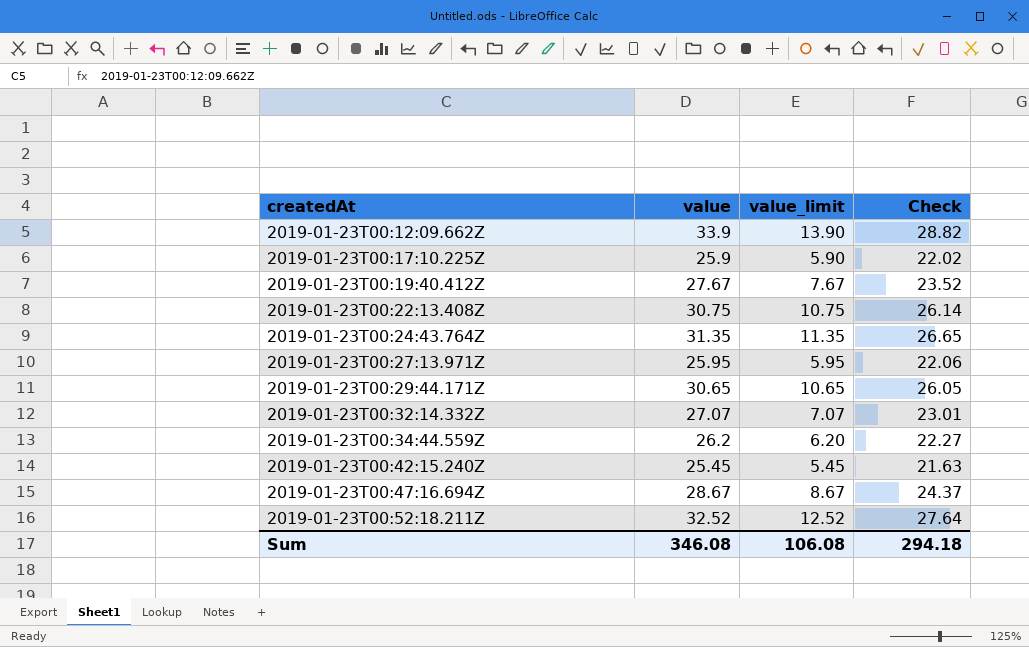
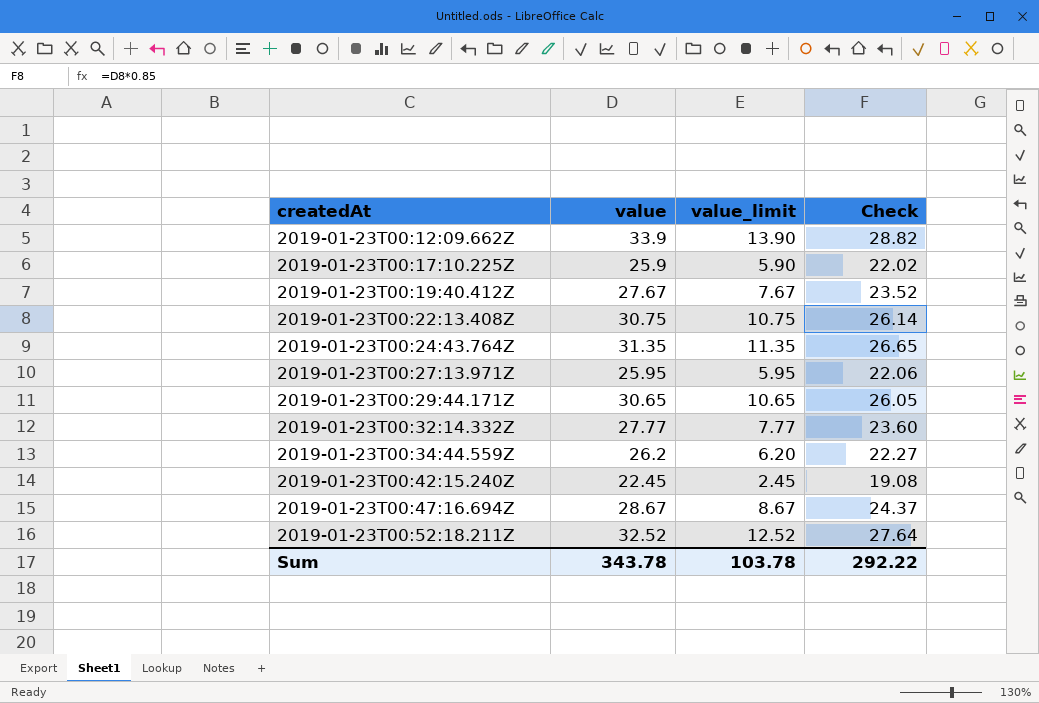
2019-01-23T00:32:14.332Z | value: 27.07 -> 27.77
2019-01-23T00:32:14.332Z | value_limit: 7.07 -> 7.77
2019-01-23T00:32:14.332Z | Check: 23.01 -> 23.60
2019-01-23T00:42:15.240Z | value: 25.45 -> 22.45
2019-01-23T00:42:15.240Z | value_limit: 5.45 -> 2.45
2019-01-23T00:42:15.240Z | Check: 21.63 -> 19.08
Sum | value: 346.08 -> 343.78
Sum | value_limit: 106.08 -> 103.78
Sum | Check: 294.18 -> 292.22

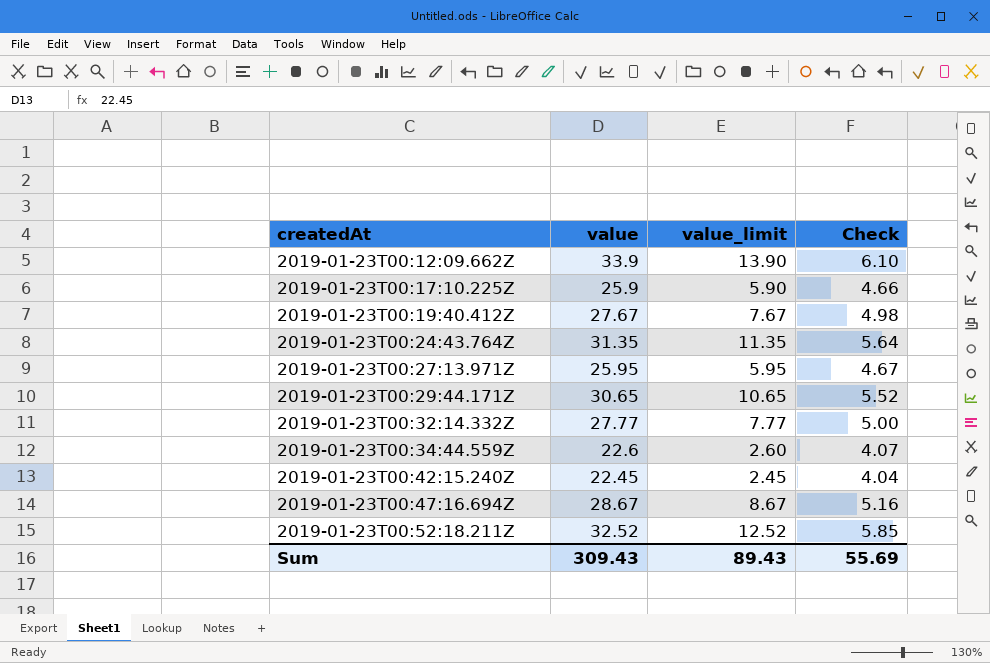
column Check | formula: [value] * 0.85 -> [value] * 0.18
row 2019-01-23T00:22:13.408Z: 30.75 | 10.75 | 26.14 -> none
2019-01-23T00:34:44.559Z | value: 26.2 -> 22.6
2019-01-23T00:34:44.559Z | value_limit: 6.20 -> 2.60
Sum | value: 343.78 -> 309.43
Sum | value_limit: 103.78 -> 89.43
Sum | Check: 292.22 -> 55.69

